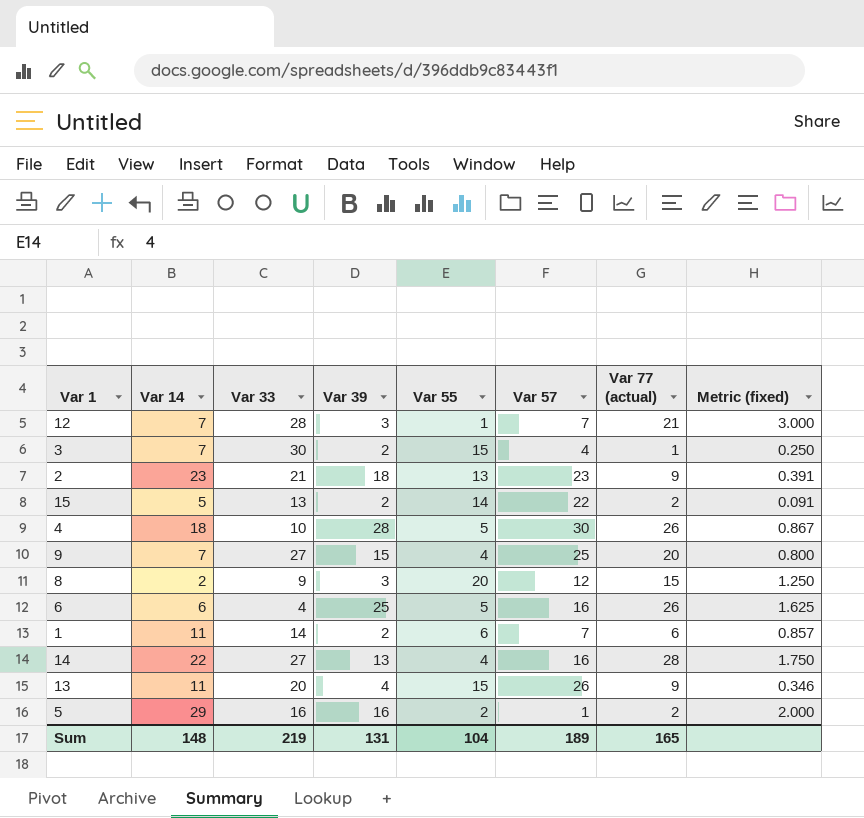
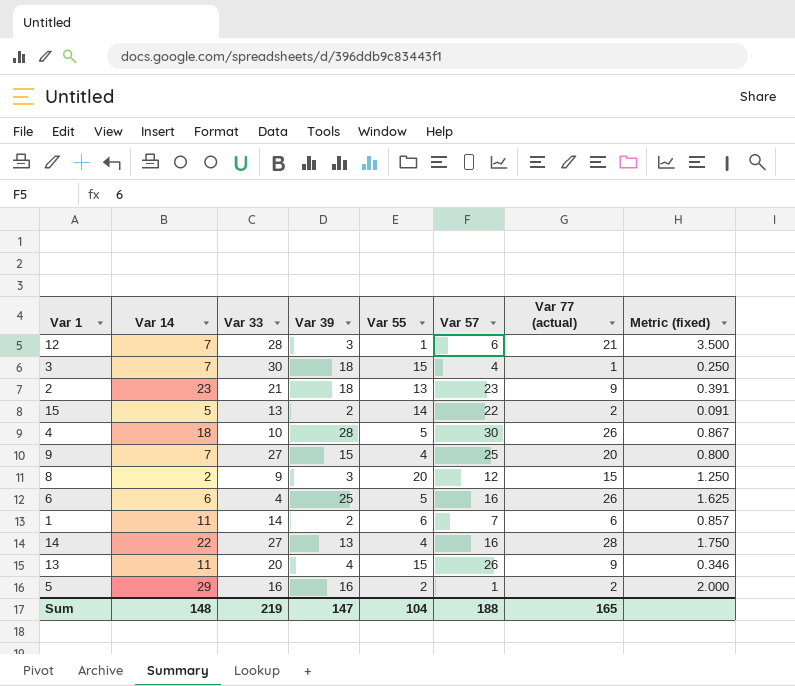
12 | Var 57: 7 -> 6
12 | Metric (fixed): 3.000 -> 3.500
3 | Var 39: 2 -> 18
Sum | Var 39: 131 -> 147
Sum | Var 57: 189 -> 188

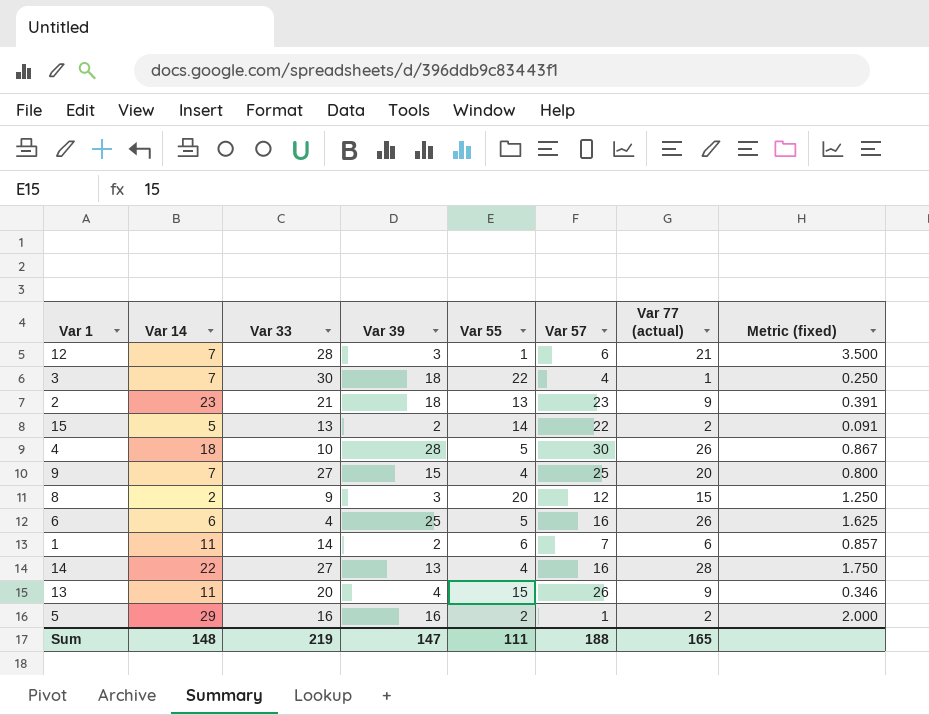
3 | Var 55: 15 -> 22
Sum | Var 55: 104 -> 111

